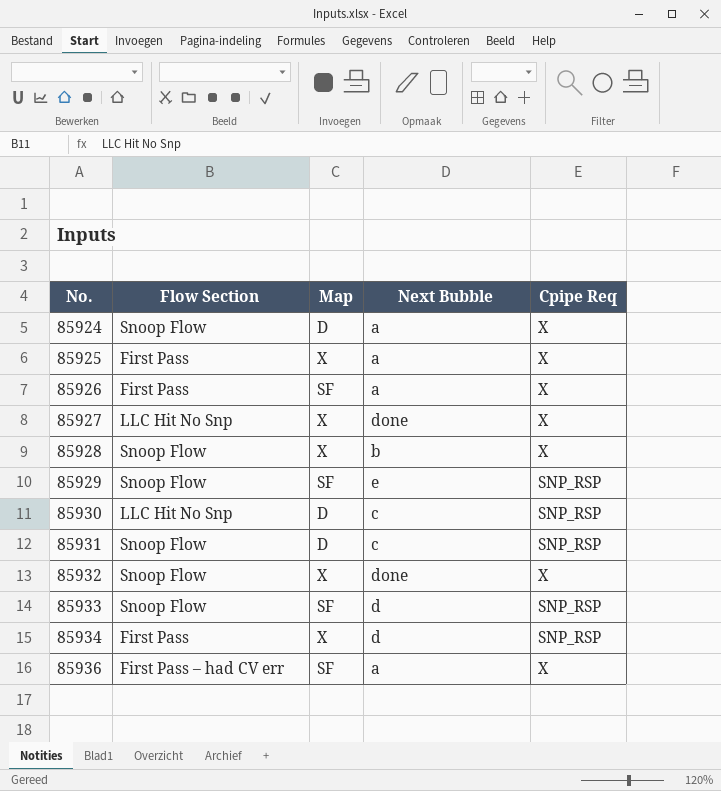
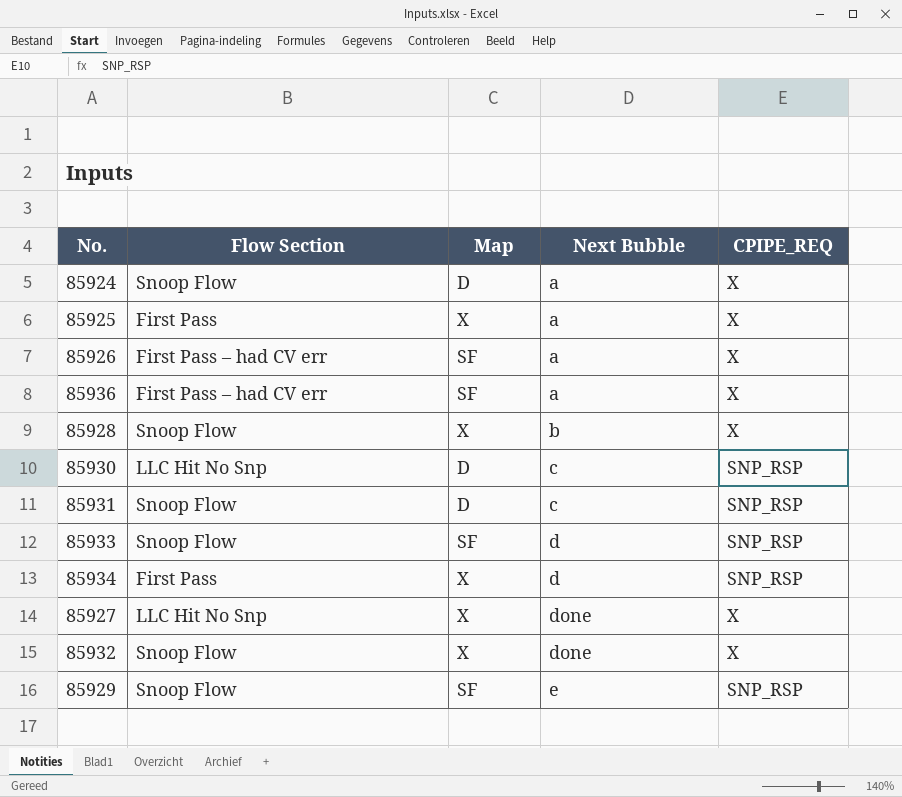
row order: No. ascending -> Next Bubble ascending
column name: Cpipe Req -> CPIPE_REQ
85926 | Flow Section: First Pass -> First Pass – had CV err

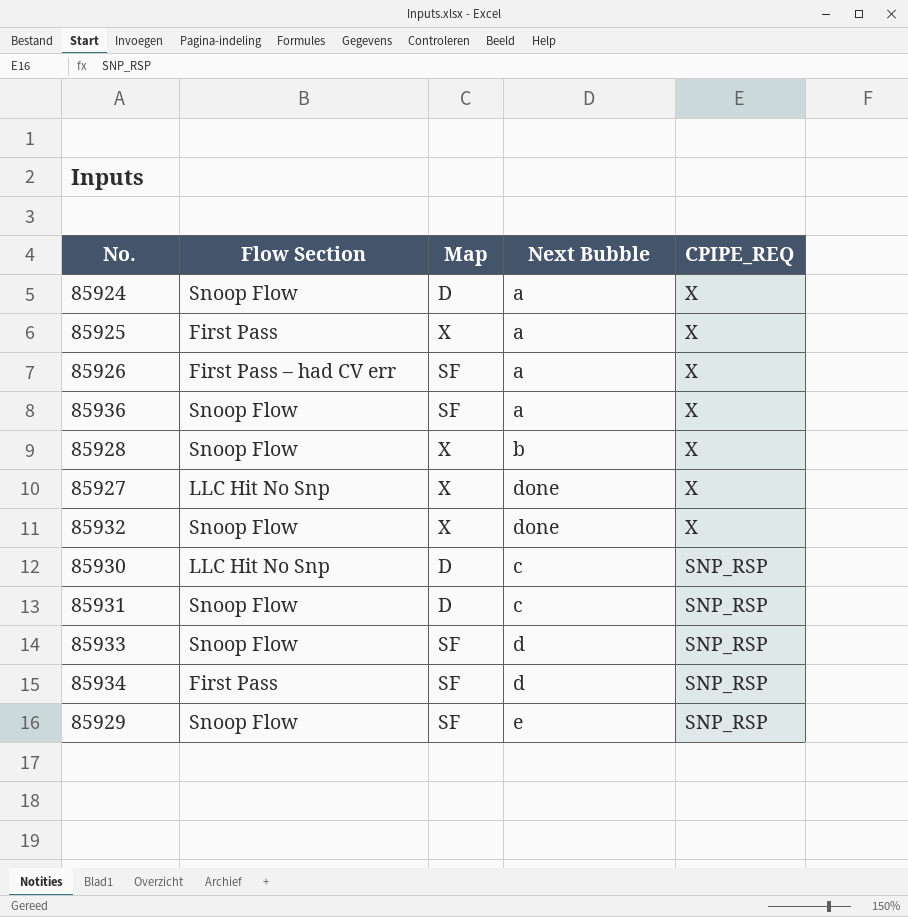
row order: Next Bubble ascending -> CPIPE_REQ descending
85936 | Flow Section: First Pass – had CV err -> Snoop Flow
85934 | Map: X -> SF

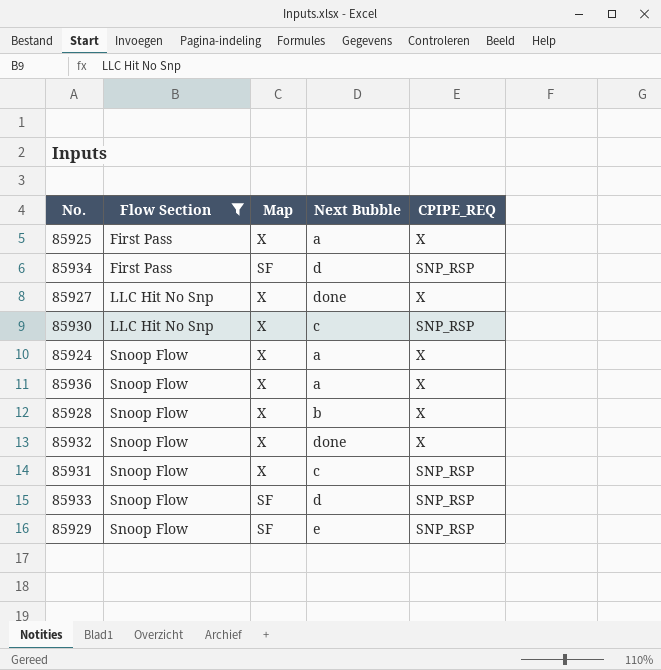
filter: none -> Flow Section != First Pass – had CV err
row order: CPIPE_REQ descending -> Flow Section ascending
85930 | Map: D -> X
85924 | Map: D -> X
85936 | Map: SF -> X
85931 | Map: D -> X

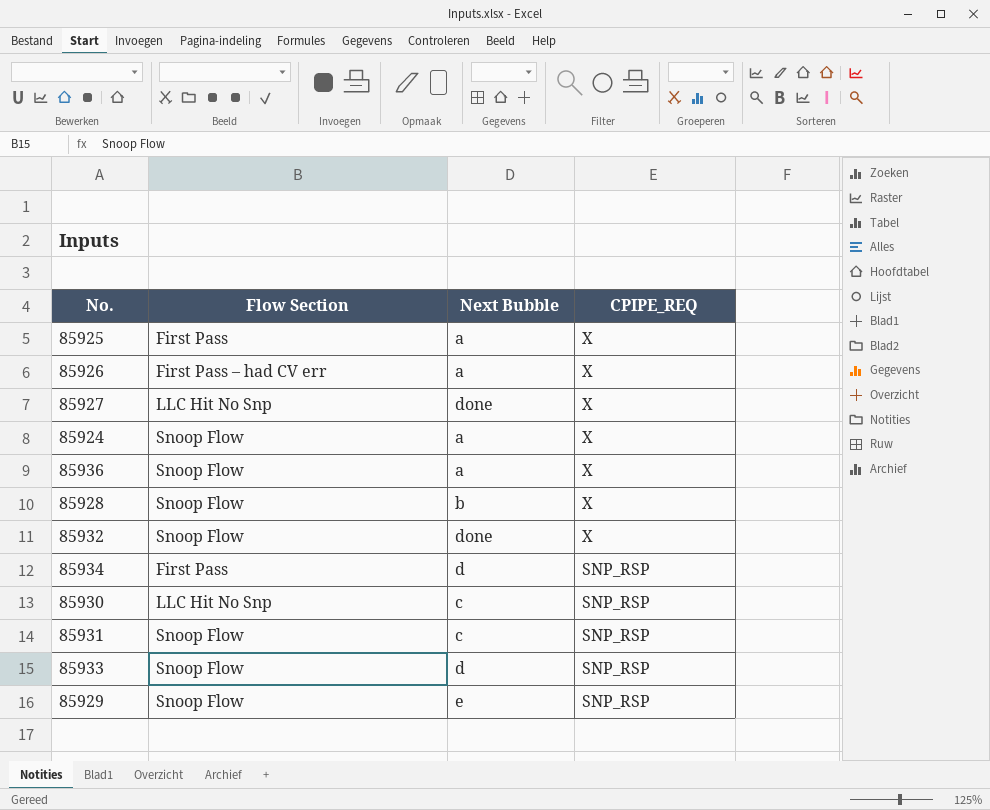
filter: Flow Section != First Pass – had CV err -> none
row order: Flow Section ascending -> CPIPE_REQ descending
column Map | position: 3 -> none

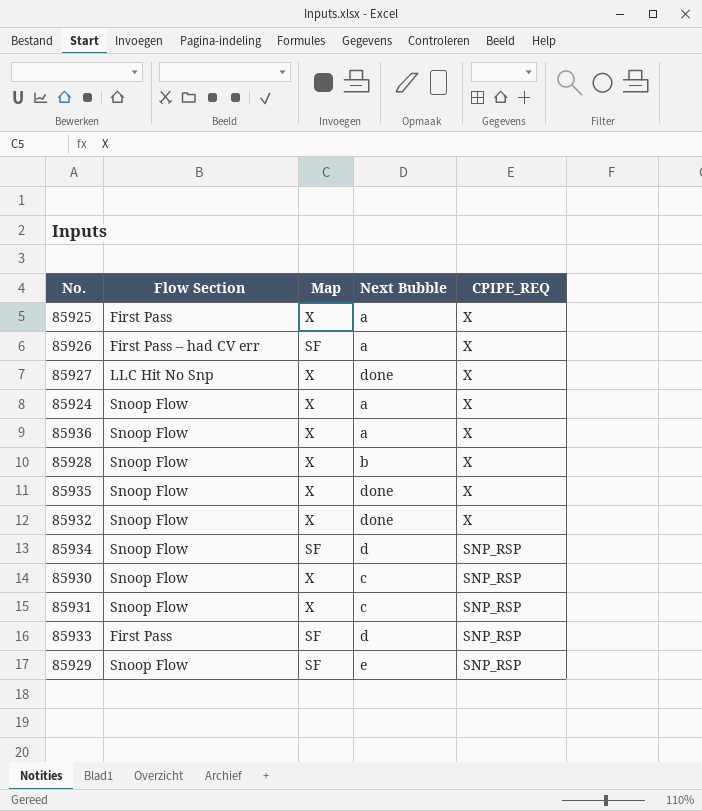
column Map | position: none -> 3
row 85935: none -> Snoop Flow | X | done | X
85934 | Flow Section: First Pass -> Snoop Flow
85930 | Flow Section: LLC Hit No Snp -> Snoop Flow
85933 | Flow Section: Snoop Flow -> First Pass

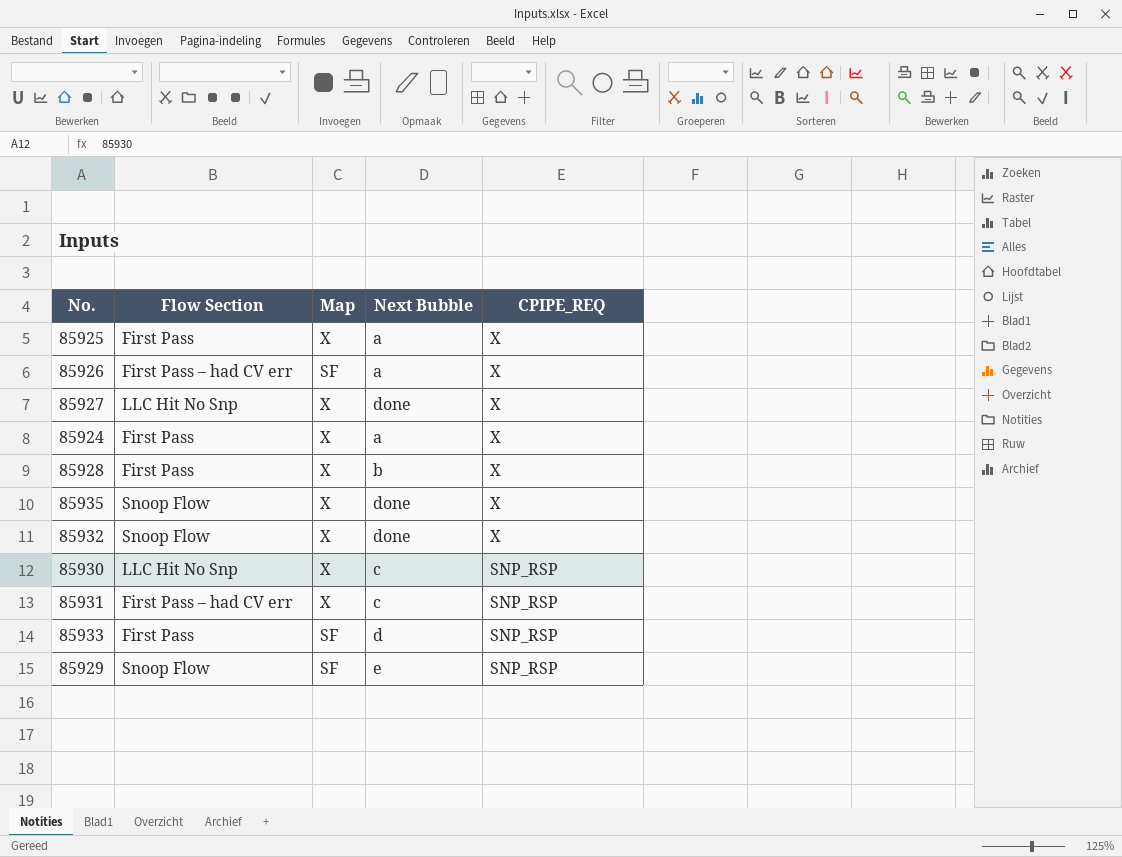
row 85936: Snoop Flow | X | a | X -> none
row 85934: Snoop Flow | SF | d | SNP_RSP -> none
85924 | Flow Section: Snoop Flow -> First Pass
85928 | Flow Section: Snoop Flow -> First Pass
85930 | Flow Section: Snoop Flow -> LLC Hit No Snp
85931 | Flow Section: Snoop Flow -> First Pass – had CV err

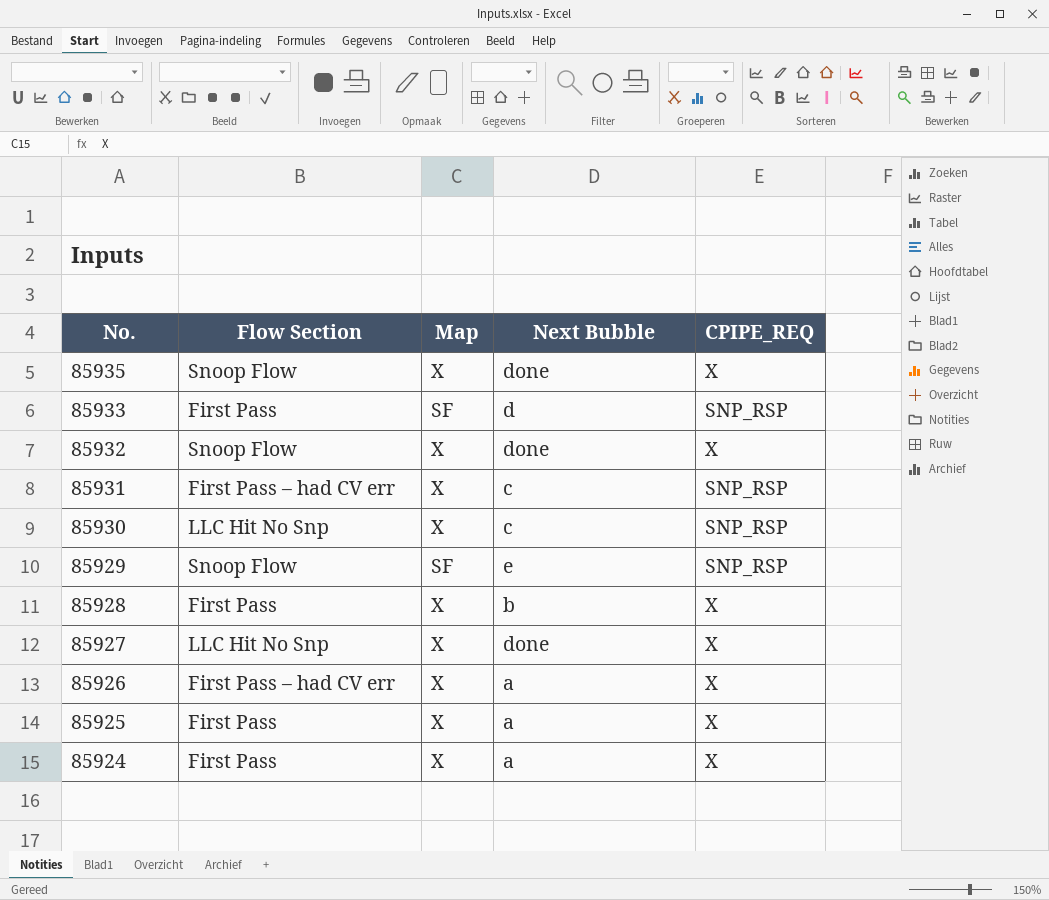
row order: CPIPE_REQ descending -> No. descending
85926 | Map: SF -> X

